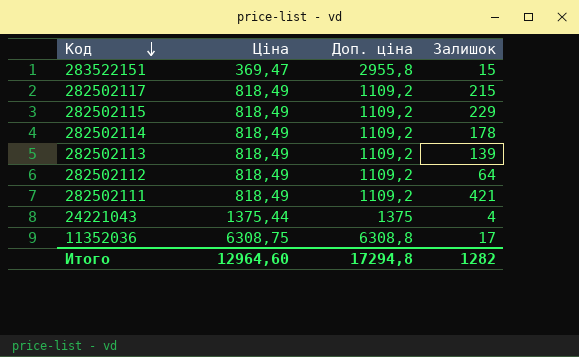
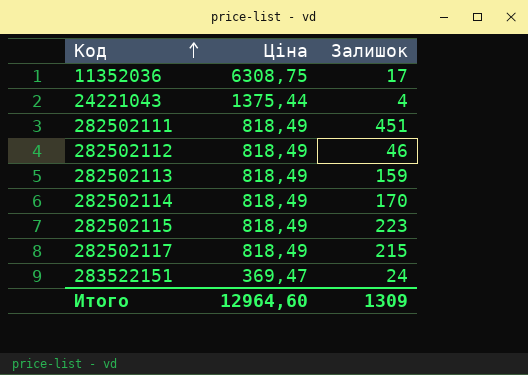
row order: Код descending -> Код ascending
column Доп. ціна | position: 3 -> none
282502111 | Залишок: 421 -> 451
282502112 | Залишок: 64 -> 46
282502113 | Залишок: 139 -> 159
282502114 | Залишок: 178 -> 170
282502115 | Залишок: 229 -> 223
283522151 | Залишок: 15 -> 24
Итого | Залишок: 1282 -> 1309

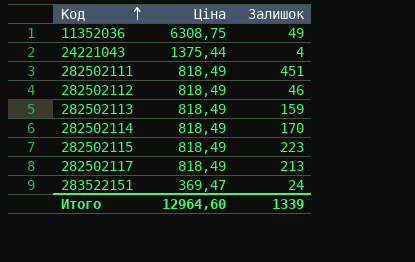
11352036 | Залишок: 17 -> 49
282502117 | Залишок: 215 -> 213
Итого | Залишок: 1309 -> 1339

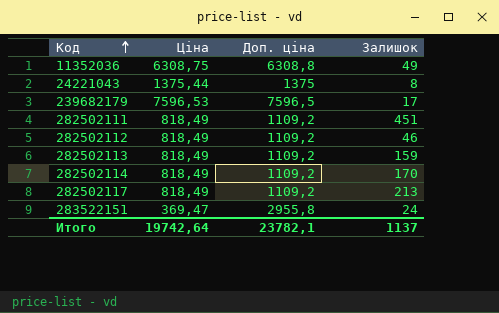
column Доп. ціна | position: none -> 3
row 282502115: 818,49 | 223 -> none
24221043 | Залишок: 4 -> 8
row 239682179: none -> 7596,53 | 7596,5 | 17
Итого | Ціна: 12964,60 -> 19742,64
Итого | Залишок: 1339 -> 1137

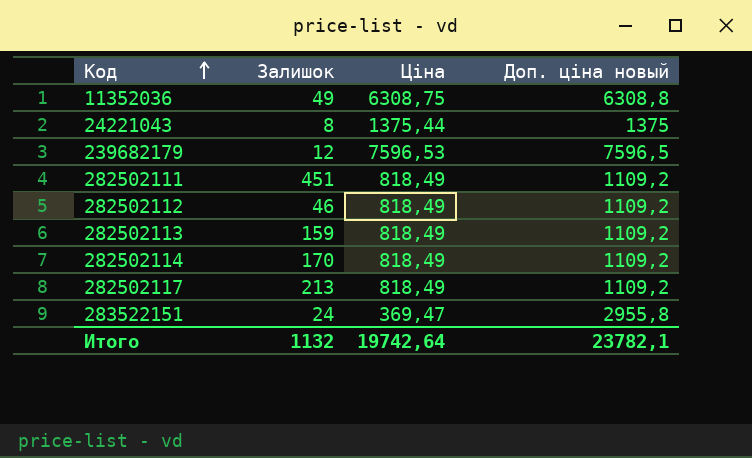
column Залишок | position: 4 -> 2
column name: Доп. ціна -> Доп. ціна новый
239682179 | Залишок: 17 -> 12
Итого | Залишок: 1137 -> 1132

